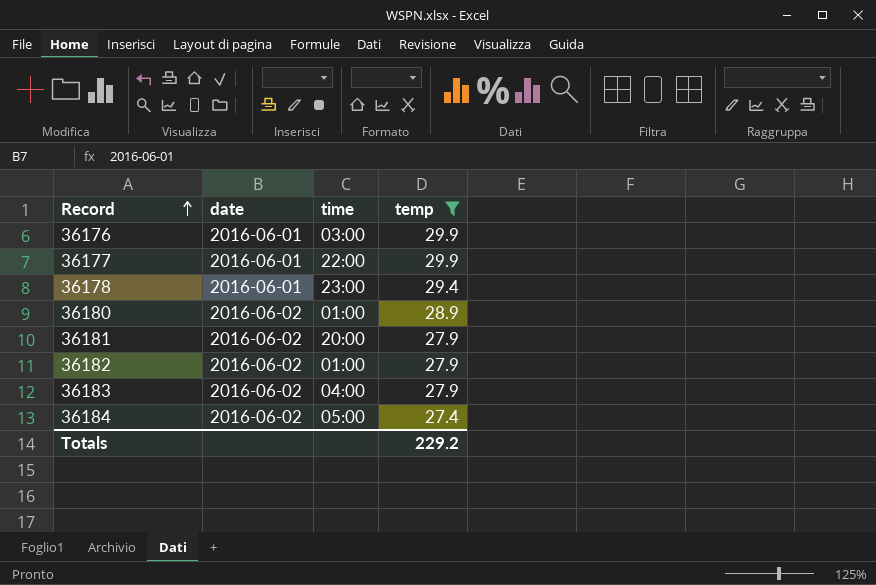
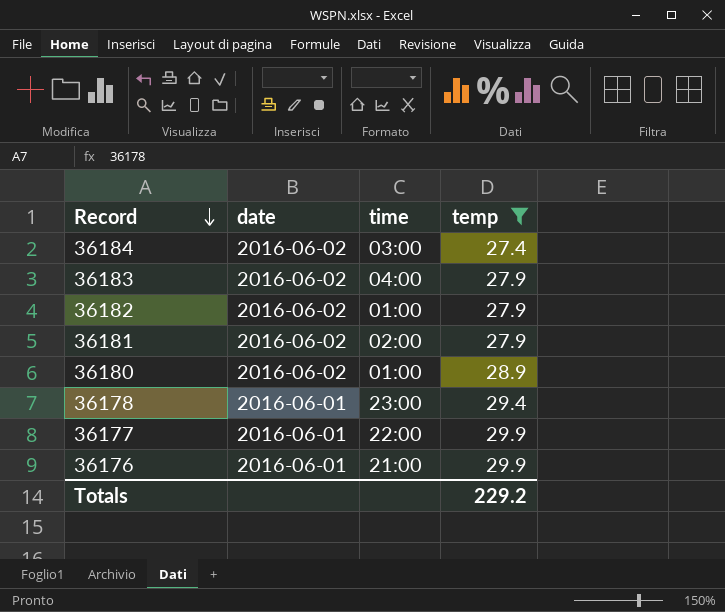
row order: Record ascending -> Record descending
36184 | time: 05:00 -> 03:00
36181 | time: 20:00 -> 02:00
36176 | time: 03:00 -> 21:00

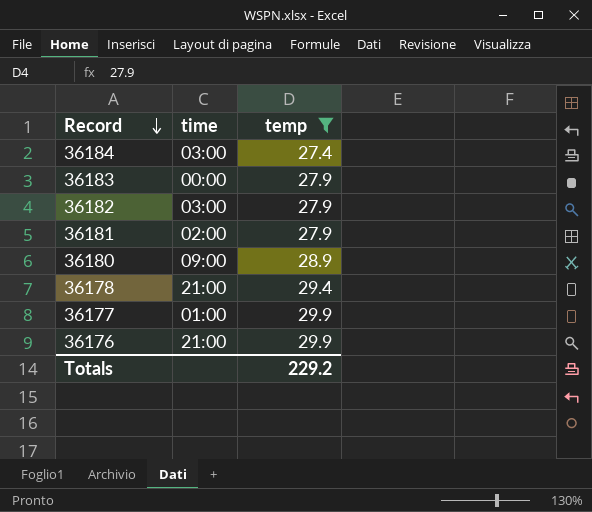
column date | position: 2 -> none
36183 | time: 04:00 -> 00:00
36182 | time: 01:00 -> 03:00
36180 | time: 01:00 -> 09:00
36178 | time: 23:00 -> 21:00
36177 | time: 22:00 -> 01:00

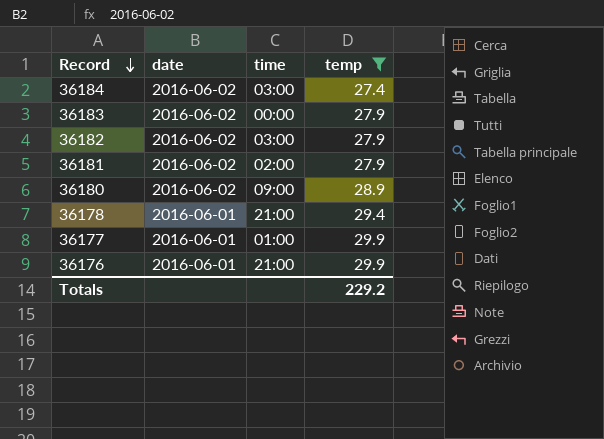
column date | position: none -> 2

